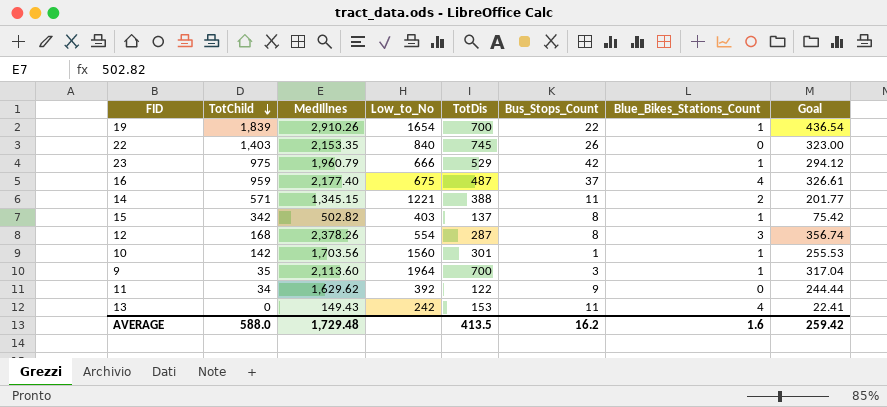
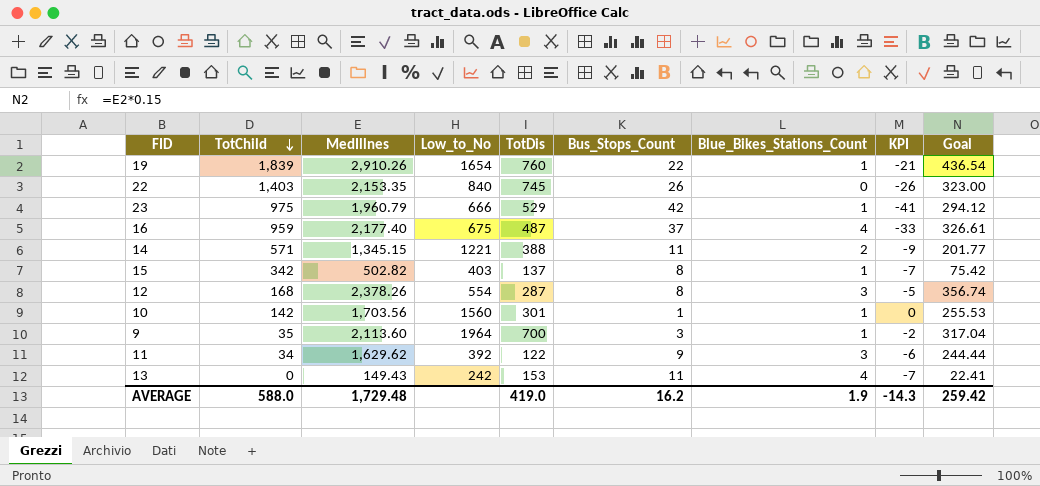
column KPI | formula: none -> [Blue_Bikes_Stations_Count] - [Bus_Stops_Count]
19 | TotDis: 700 -> 760
11 | Blue_Bikes_Stations_Count: 0 -> 3
AVERAGE | TotDis: 413.5 -> 419.0
AVERAGE | Blue_Bikes_Stations_Count: 1.6 -> 1.9

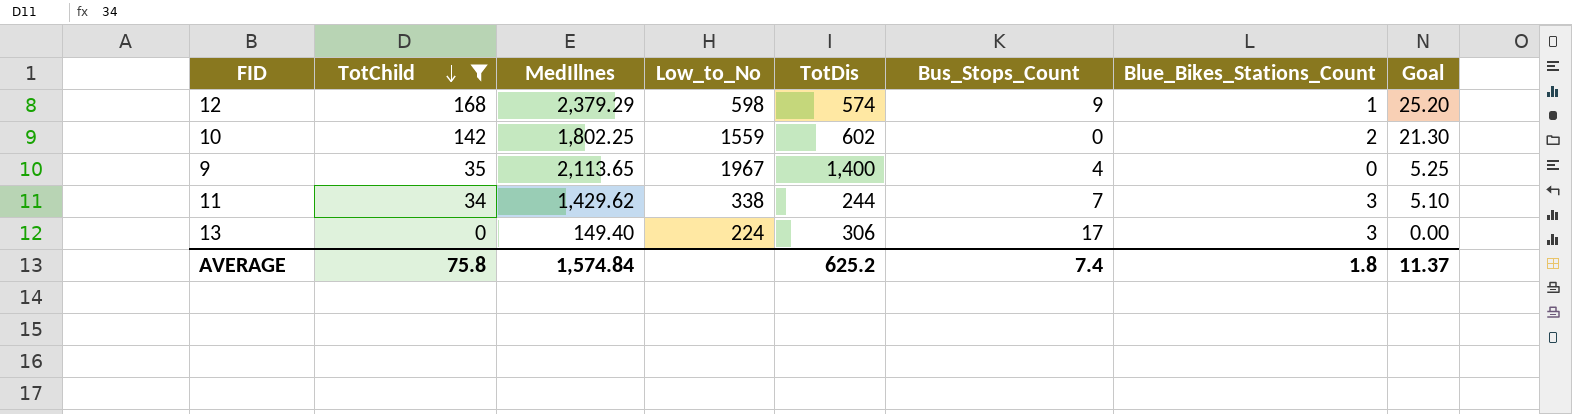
filter: none -> TotChild <= 168
column KPI | formula: [Blue_Bikes_Stations_Count] - [Bus_Stops_Count] -> none
column Goal | formula: [MedIllnes] * 0.15 -> [TotChild] * 0.15
12 | MedIllnes: 2,378.26 -> 2,379.29
12 | Low_to_No: 554 -> 598
12 | TotDis: 287 -> 574
12 | Bus_Stops_Count: 8 -> 9
12 | Blue_Bikes_Stations_Count: 3 -> 1
10 | MedIllnes: 1,703.56 -> 1,802.25
10 | Low_to_No: 1560 -> 1559
10 | TotDis: 301 -> 602
10 | Bus_Stops_Count: 1 -> 0
10 | Blue_Bikes_Stations_Count: 1 -> 2
9 | MedIllnes: 2,113.60 -> 2,113.65
9 | Low_to_No: 1964 -> 1967
9 | TotDis: 700 -> 1,400
9 | Bus_Stops_Count: 3 -> 4
9 | Blue_Bikes_Stations_Count: 1 -> 0
11 | MedIllnes: 1,629.62 -> 1,429.62
11 | Low_to_No: 392 -> 338
11 | TotDis: 122 -> 244
11 | Bus_Stops_Count: 9 -> 7
13 | MedIllnes: 149.43 -> 149.40
13 | Low_to_No: 242 -> 224
13 | TotDis: 153 -> 306
13 | Bus_Stops_Count: 11 -> 17
13 | Blue_Bikes_Stations_Count: 4 -> 3
AVERAGE | TotChild: 588.0 -> 75.8
AVERAGE | MedIllnes: 1,729.48 -> 1,574.84
AVERAGE | TotDis: 419.0 -> 625.2
AVERAGE | Bus_Stops_Count: 16.2 -> 7.4
AVERAGE | Blue_Bikes_Stations_Count: 1.9 -> 1.8
AVERAGE | Goal: 259.42 -> 11.37

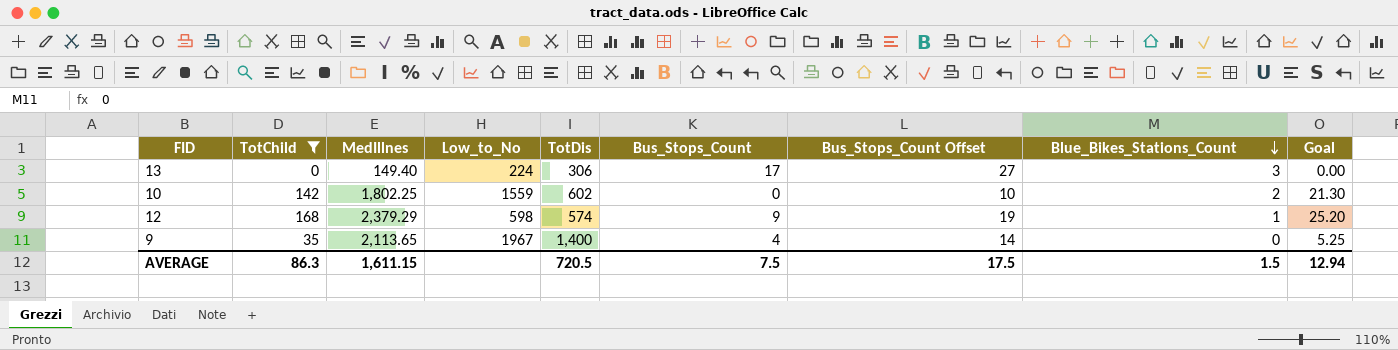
row order: TotChild descending -> Blue_Bikes_Stations_Count descending
column Bus_Stops_Count Offset | formula: none -> [Bus_Stops_Count] + 10
row 11: 34 | 1,429.62 | 338 | 244 | 7 | 3 | 5.10 -> none
AVERAGE | TotChild: 75.8 -> 86.3
AVERAGE | MedIllnes: 1,574.84 -> 1,611.15
AVERAGE | TotDis: 625.2 -> 720.5
AVERAGE | Bus_Stops_Count: 7.4 -> 7.5
AVERAGE | Blue_Bikes_Stations_Count: 1.8 -> 1.5
AVERAGE | Goal: 11.37 -> 12.94

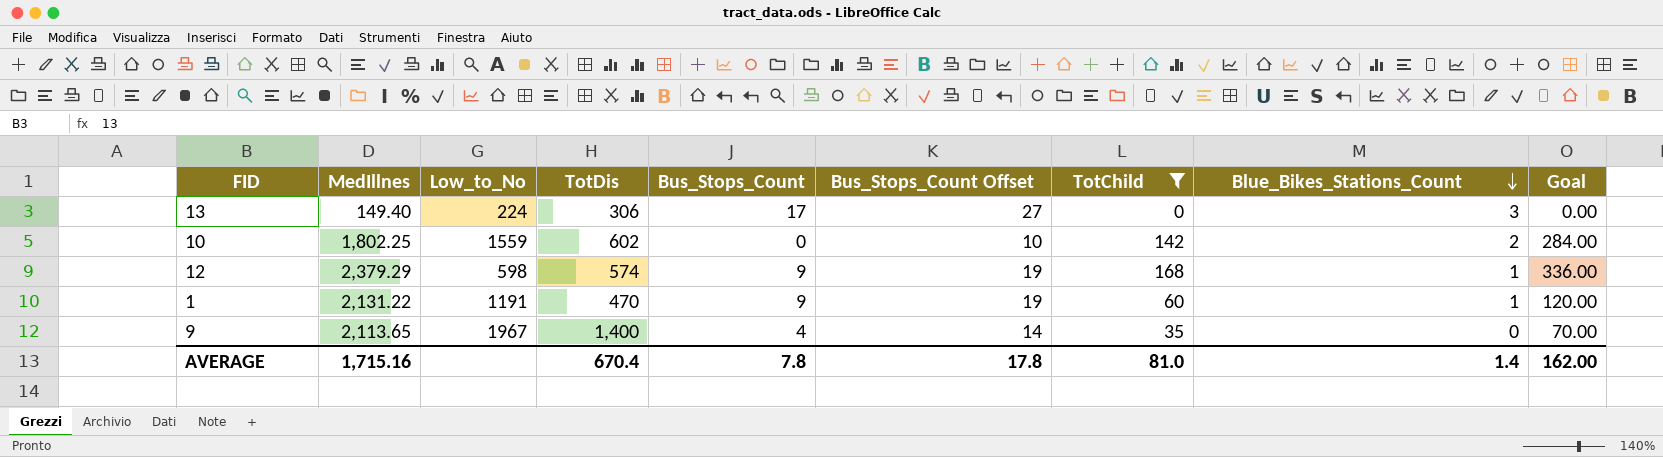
column TotChild | position: 2 -> 7
column Goal | formula: [TotChild] * 0.15 -> [TotChild] * 2
row 1: none -> 2,131.22 | 1191 | 470 | 9 | 19 | 60 | 1 | 120.00
AVERAGE | MedIllnes: 1,611.15 -> 1,715.16
AVERAGE | TotDis: 720.5 -> 670.4
AVERAGE | Bus_Stops_Count: 7.5 -> 7.8
AVERAGE | Bus_Stops_Count Offset: 17.5 -> 17.8
AVERAGE | TotChild: 86.3 -> 81.0
AVERAGE | Blue_Bikes_Stations_Count: 1.5 -> 1.4
AVERAGE | Goal: 12.94 -> 162.00

